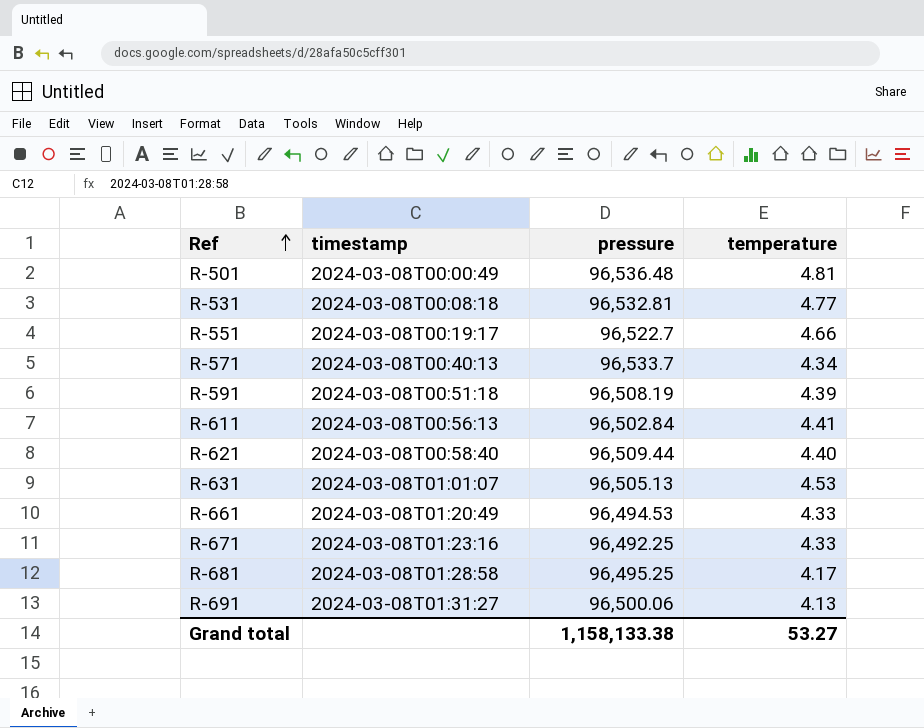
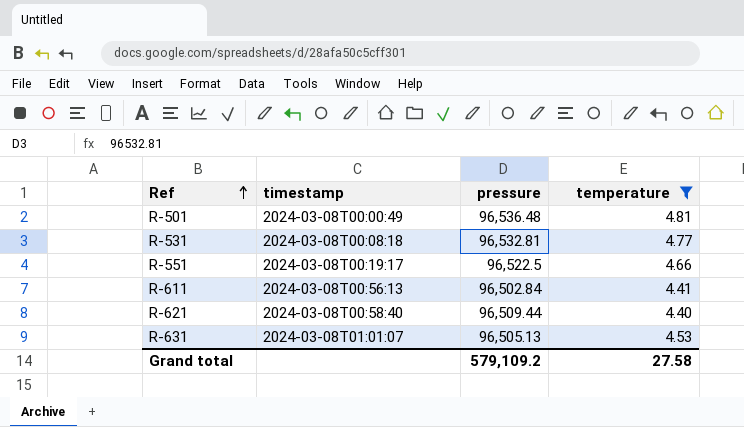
filter: none -> temperature >= 4.40
R-551 | pressure: 96,522.7 -> 96,522.5
Grand total | pressure: 1,158,133.38 -> 579,109.2
Grand total | temperature: 53.27 -> 27.58

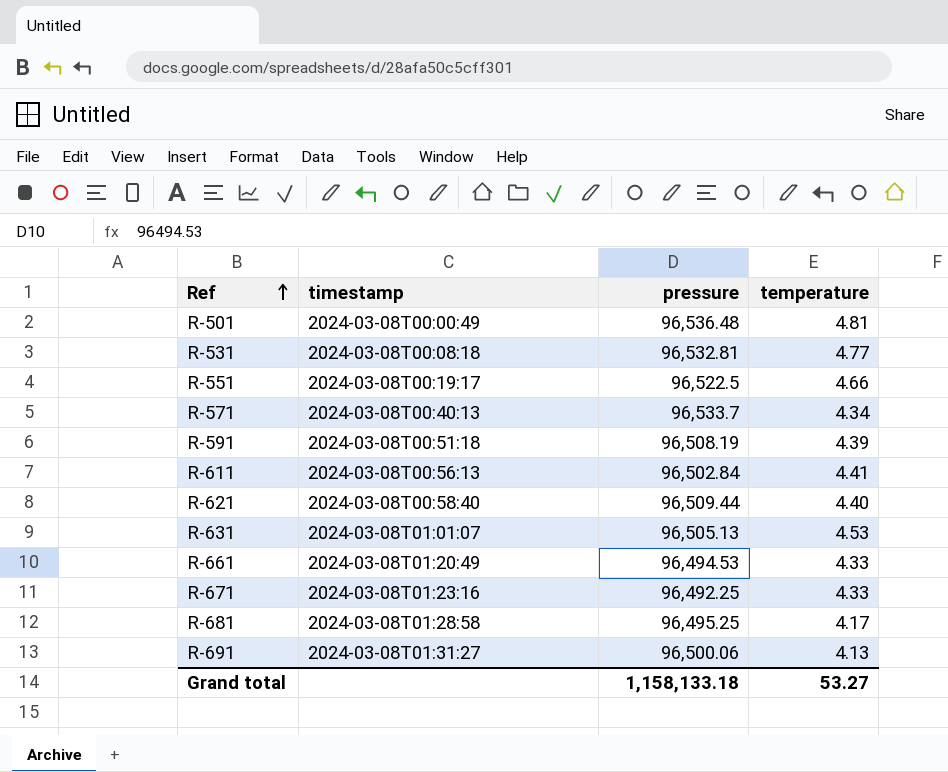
filter: temperature >= 4.40 -> none
Grand total | pressure: 579,109.2 -> 1,158,133.18
Grand total | temperature: 27.58 -> 53.27

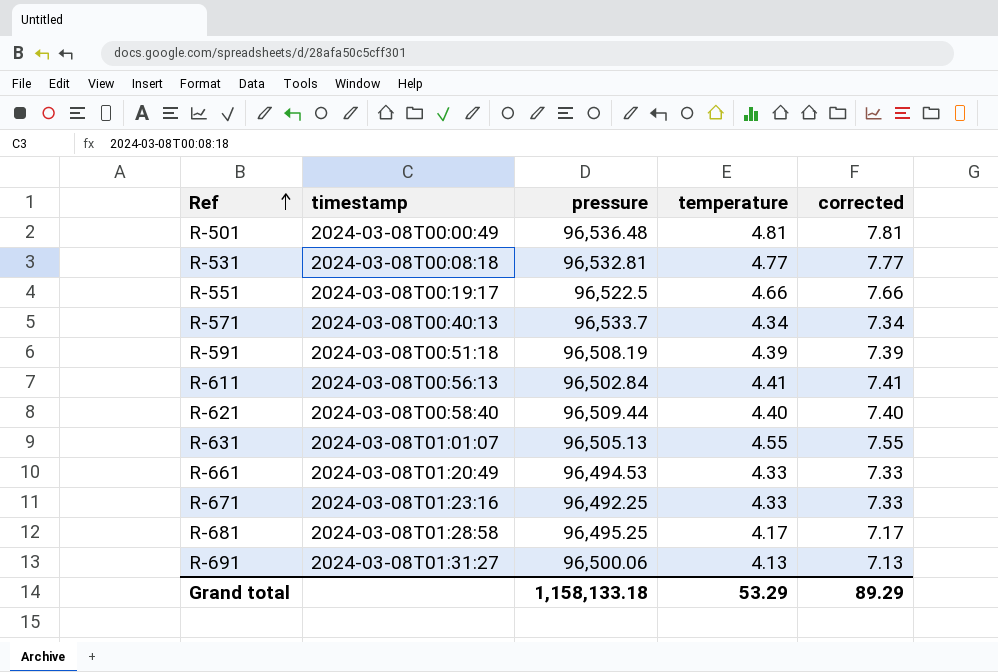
column corrected | formula: none -> [temperature] + 3
R-631 | temperature: 4.53 -> 4.55
Grand total | temperature: 53.27 -> 53.29

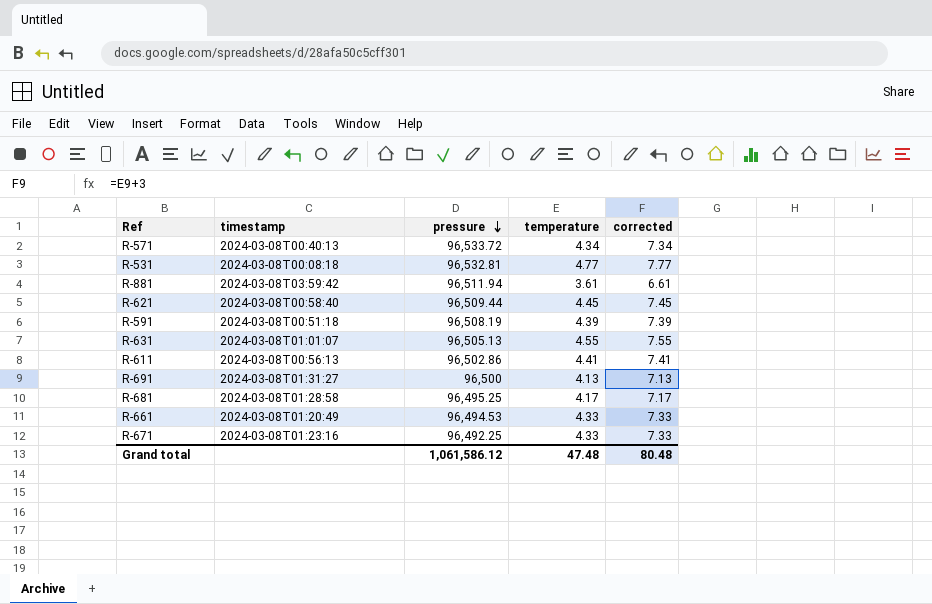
row order: Ref ascending -> pressure descending
row R-501: 2024-03-08T00:00:49 | 96,536.48 | 4.81 | 7.81 -> none
row R-551: 2024-03-08T00:19:17 | 96,522.5 | 4.66 | 7.66 -> none
R-571 | pressure: 96,533.7 -> 96,533.72
row R-881: none -> 2024-03-08T03:59:42 | 96,511.94 | 3.61 | 6.61
R-621 | temperature: 4.40 -> 4.45
R-621 | corrected: 7.40 -> 7.45
R-611 | pressure: 96,502.84 -> 96,502.86
R-691 | pressure: 96,500.06 -> 96,500
Grand total | pressure: 1,158,133.18 -> 1,061,586.12
Grand total | temperature: 53.29 -> 47.48
Grand total | corrected: 89.29 -> 80.48

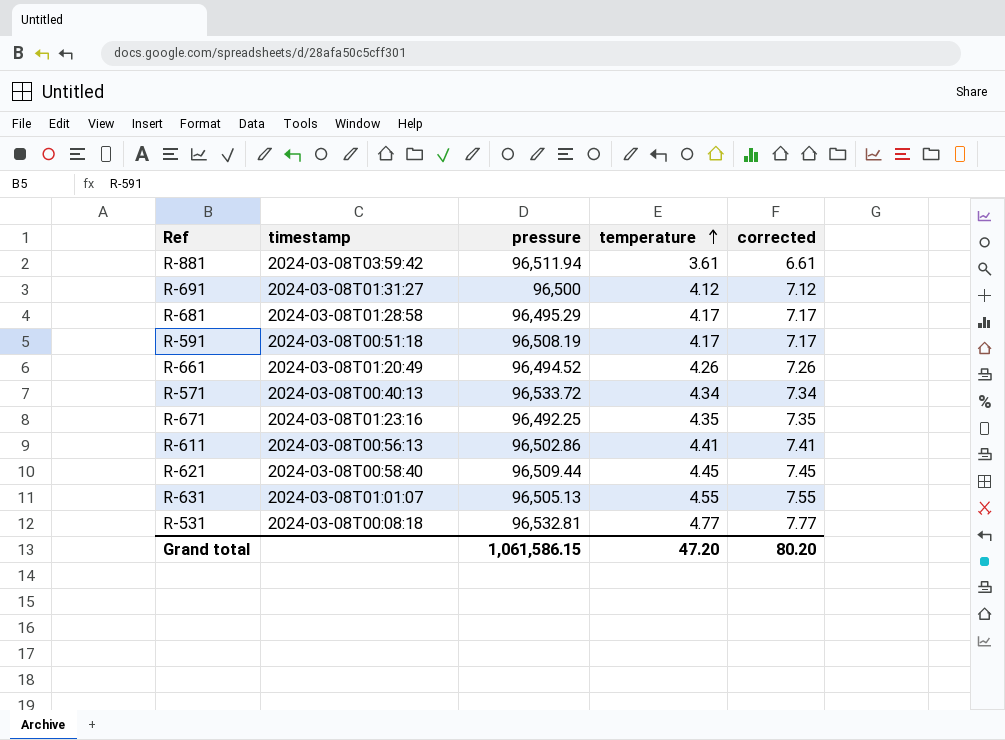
row order: pressure descending -> temperature ascending
R-691 | temperature: 4.13 -> 4.12
R-691 | corrected: 7.13 -> 7.12
R-681 | pressure: 96,495.25 -> 96,495.29
R-591 | temperature: 4.39 -> 4.17
R-591 | corrected: 7.39 -> 7.17
R-661 | pressure: 96,494.53 -> 96,494.52
R-661 | temperature: 4.33 -> 4.26
R-661 | corrected: 7.33 -> 7.26
R-671 | temperature: 4.33 -> 4.35
R-671 | corrected: 7.33 -> 7.35
Grand total | pressure: 1,061,586.12 -> 1,061,586.15
Grand total | temperature: 47.48 -> 47.20
Grand total | corrected: 80.48 -> 80.20

